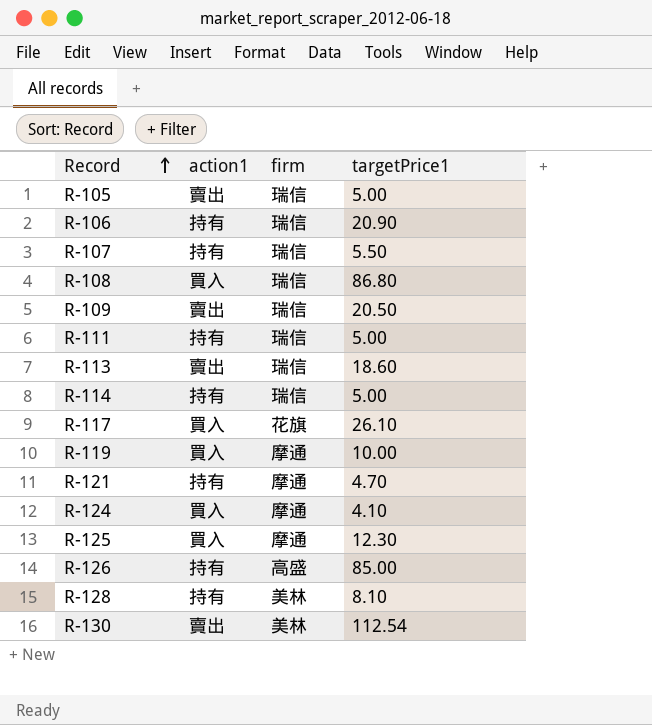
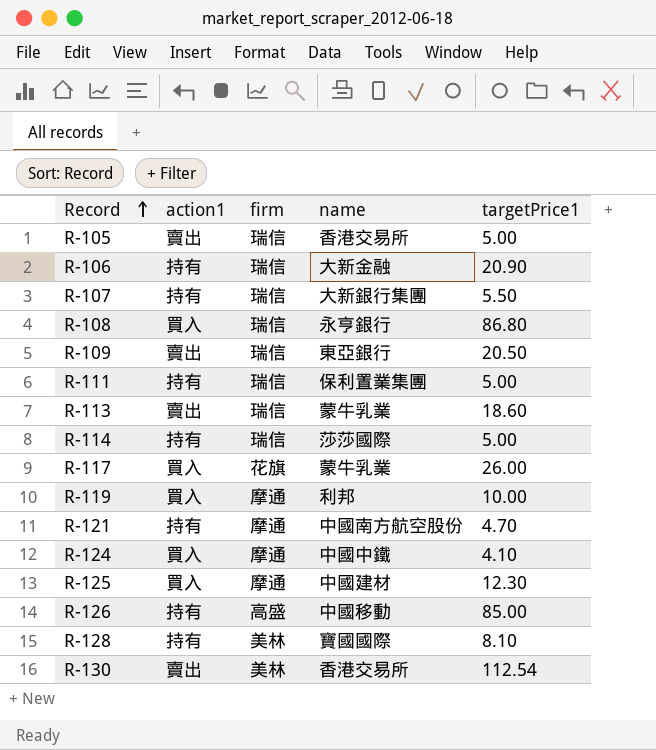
column name | position: none -> 4
R-117 | targetPrice1: 26.10 -> 26.00

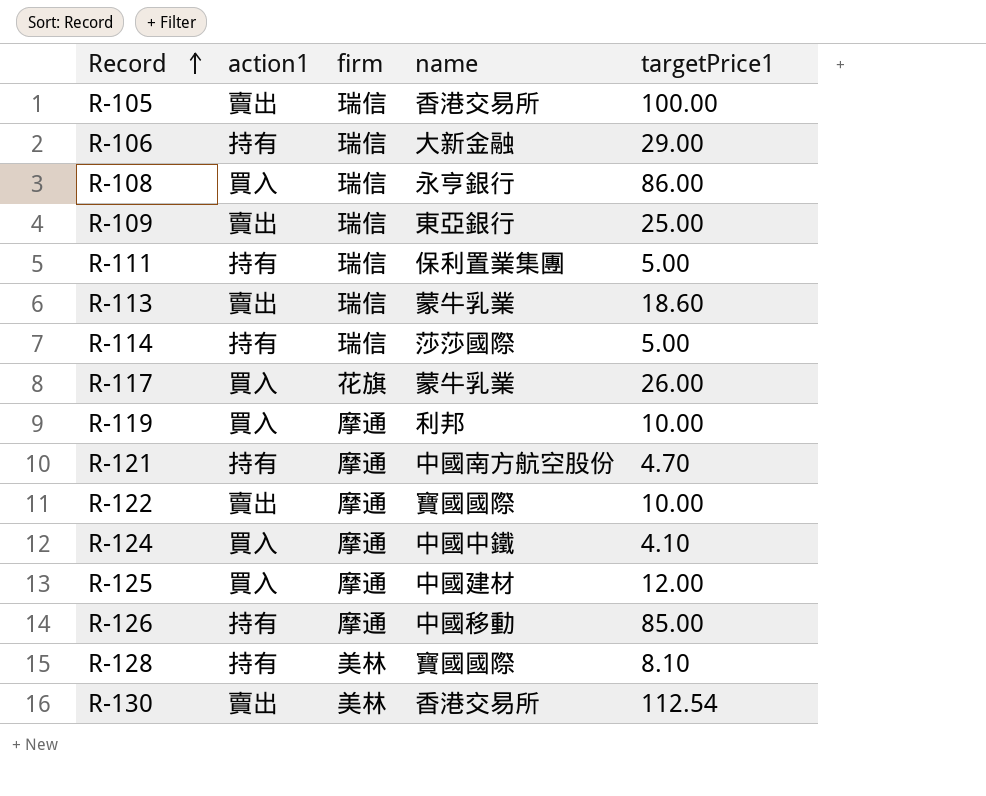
row R-107: 持有 | 瑞信 | 大新銀行集團 | 5.50 -> none
R-105 | targetPrice1: 5.00 -> 100.00
R-106 | targetPrice1: 20.90 -> 29.00
R-108 | targetPrice1: 86.80 -> 86.00
R-109 | targetPrice1: 20.50 -> 25.00
row R-122: none -> 賣出 | 摩通 | 寶國國際 | 10.00
R-125 | targetPrice1: 12.30 -> 12.00
R-126 | firm: 高盛 -> 摩通

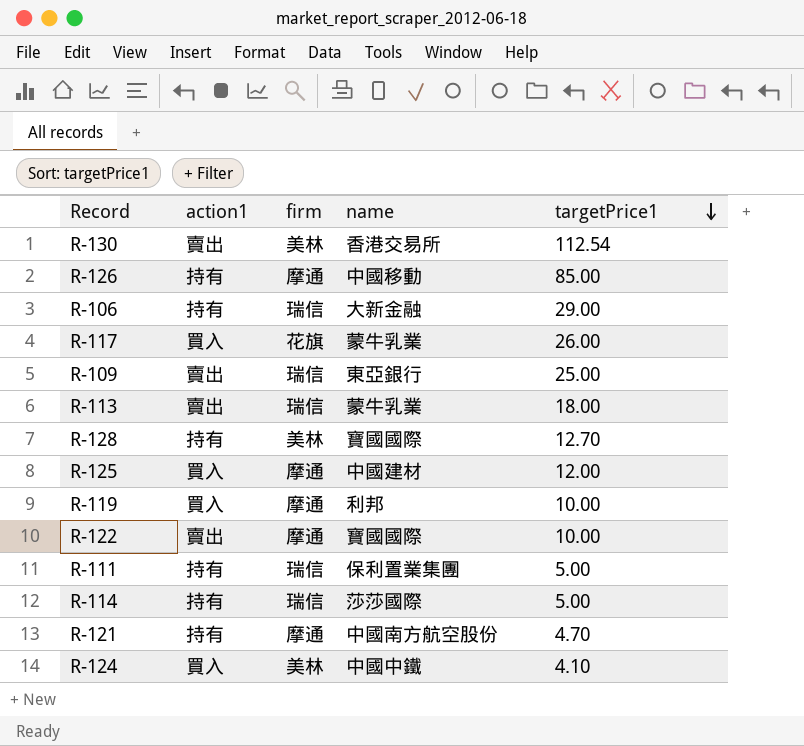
row order: Record ascending -> targetPrice1 descending
row R-105: 賣出 | 瑞信 | 香港交易所 | 100.00 -> none
row R-108: 買入 | 瑞信 | 永亨銀行 | 86.00 -> none
R-113 | targetPrice1: 18.60 -> 18.00
R-128 | targetPrice1: 8.10 -> 12.70
R-124 | firm: 摩通 -> 美林

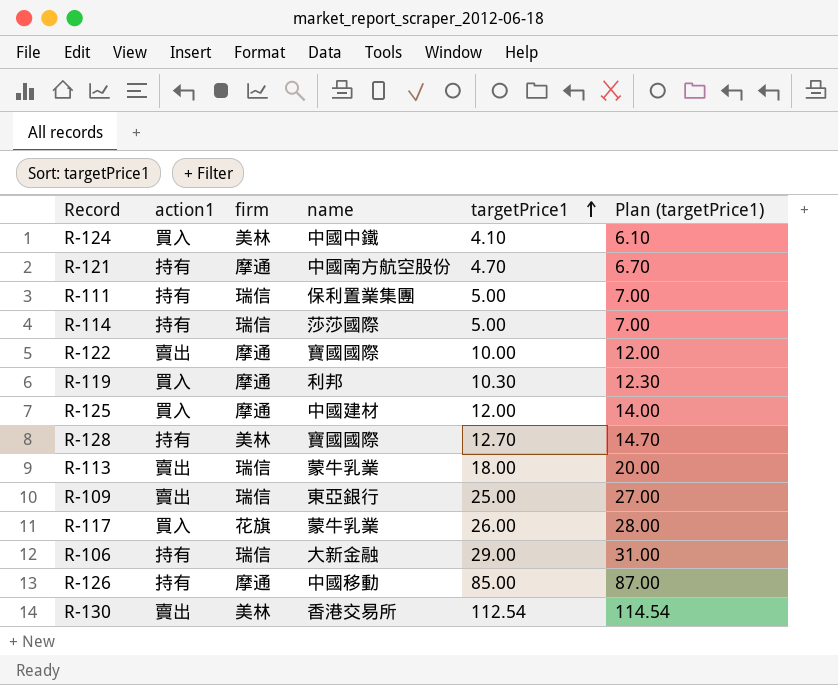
row order: targetPrice1 descending -> targetPrice1 ascending
column Plan (targetPrice1) | formula: none -> [targetPrice1] + 2
R-119 | targetPrice1: 10.00 -> 10.30

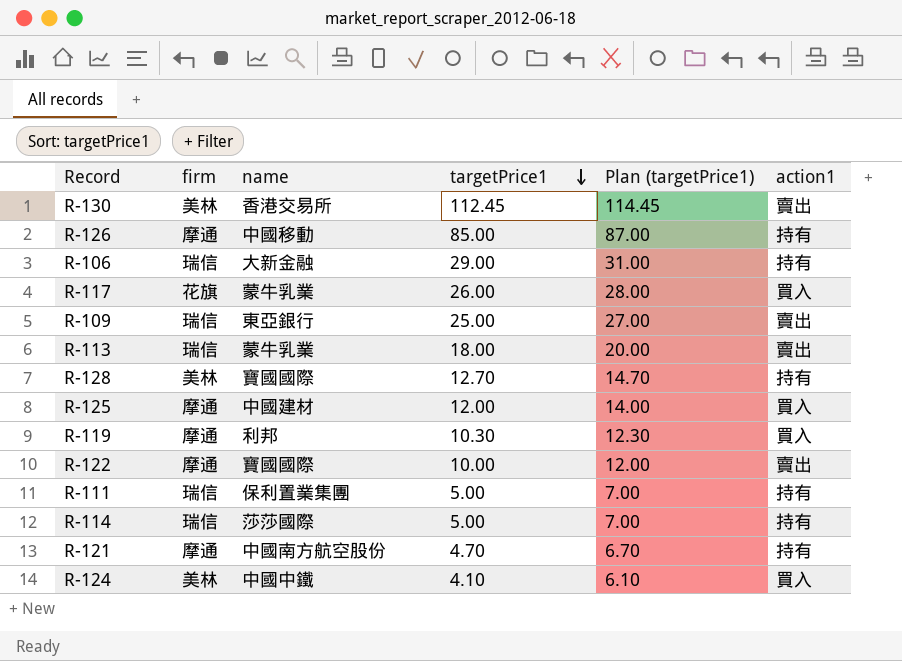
row order: targetPrice1 ascending -> targetPrice1 descending
column action1 | position: 2 -> 6
R-130 | targetPrice1: 112.54 -> 112.45
R-130 | Plan (targetPrice1): 114.54 -> 114.45

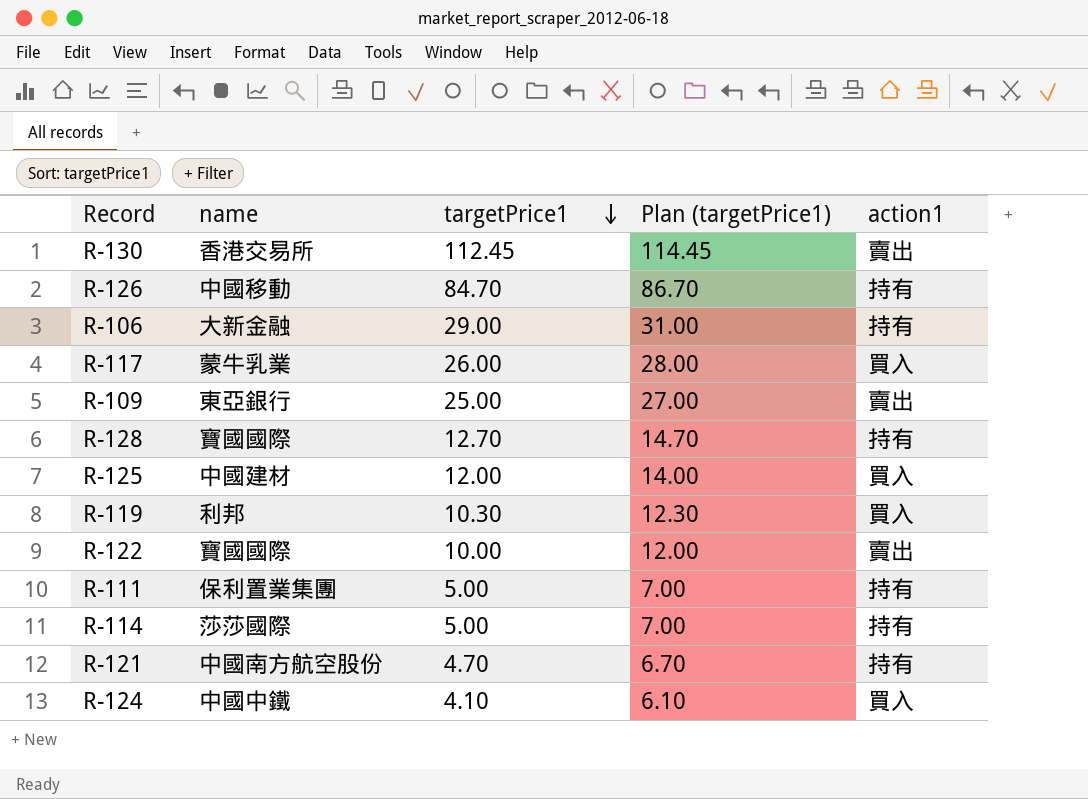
column firm | position: 2 -> none
row R-113: 瑞信 | 蒙牛乳業 | 18.00 | 20.00 | 賣出 -> none
R-126 | targetPrice1: 85.00 -> 84.70
R-126 | Plan (targetPrice1): 87.00 -> 86.70

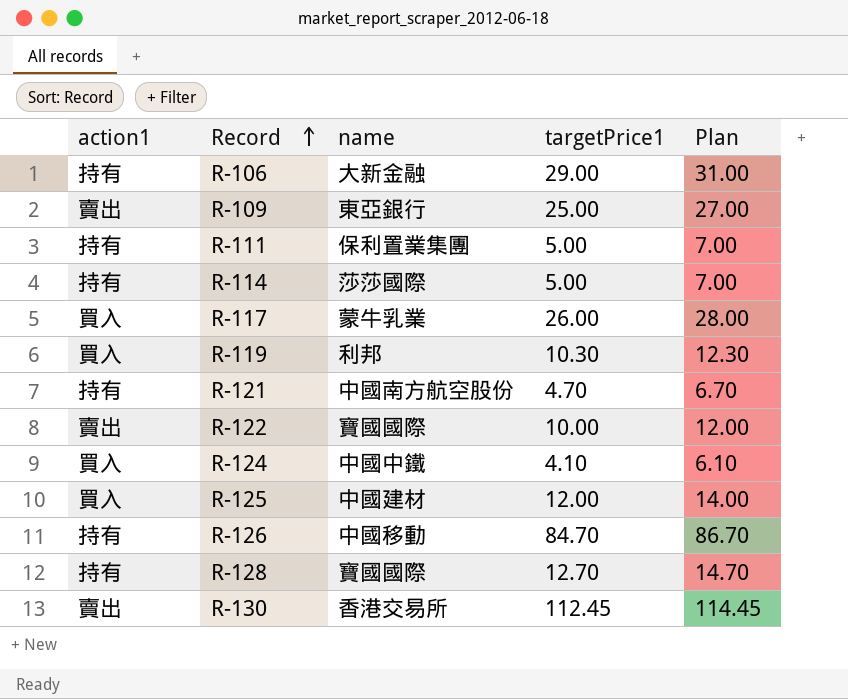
row order: targetPrice1 descending -> Record ascending
column action1 | position: 5 -> 1
column name: Plan (targetPrice1) -> Plan

